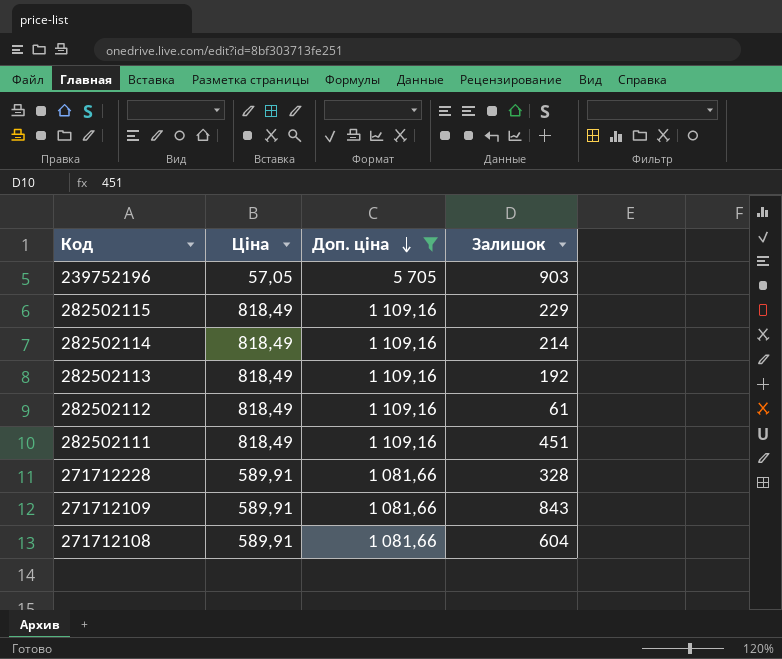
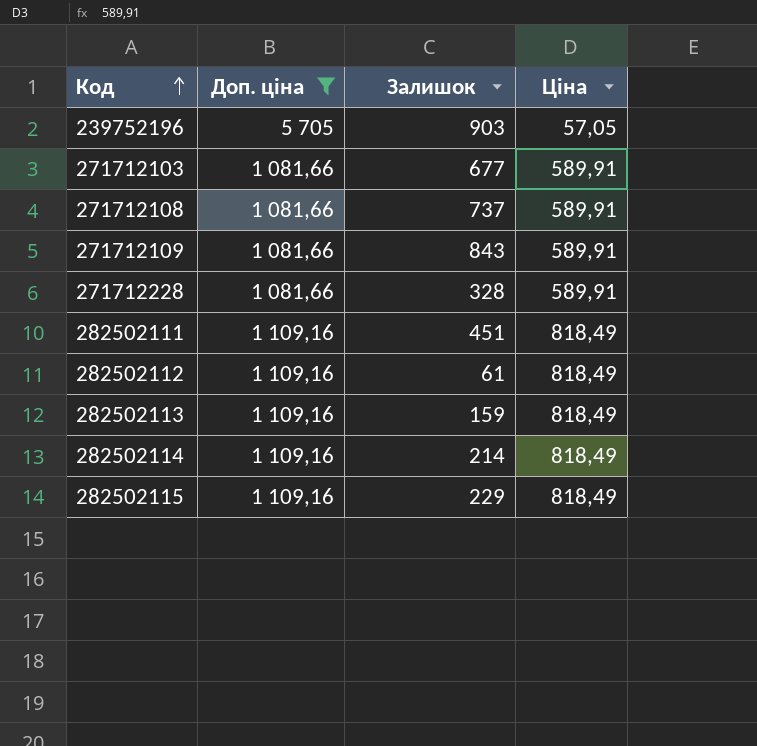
row order: Доп. ціна descending -> Код ascending
column Ціна | position: 2 -> 4
row 271712103: none -> 1 081,66 | 677 | 589,91
271712108 | Залишок: 604 -> 737
282502113 | Залишок: 192 -> 159

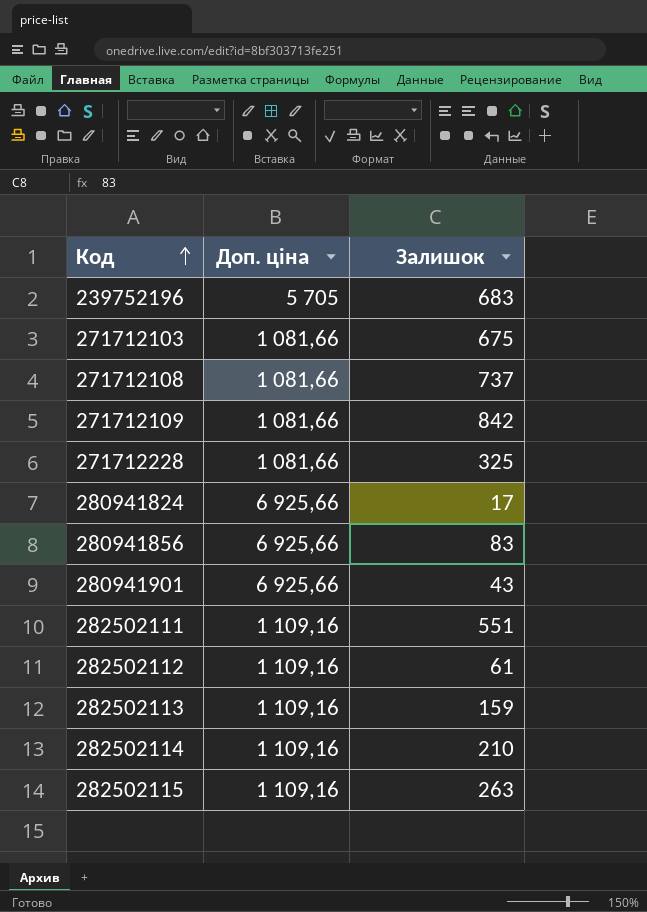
filter: Доп. ціна != 6 925,66 -> none
column Ціна | position: 4 -> none
239752196 | Залишок: 903 -> 683
271712103 | Залишок: 677 -> 675
271712109 | Залишок: 843 -> 842
271712228 | Залишок: 328 -> 325
282502111 | Залишок: 451 -> 551
282502114 | Залишок: 214 -> 210
282502115 | Залишок: 229 -> 263

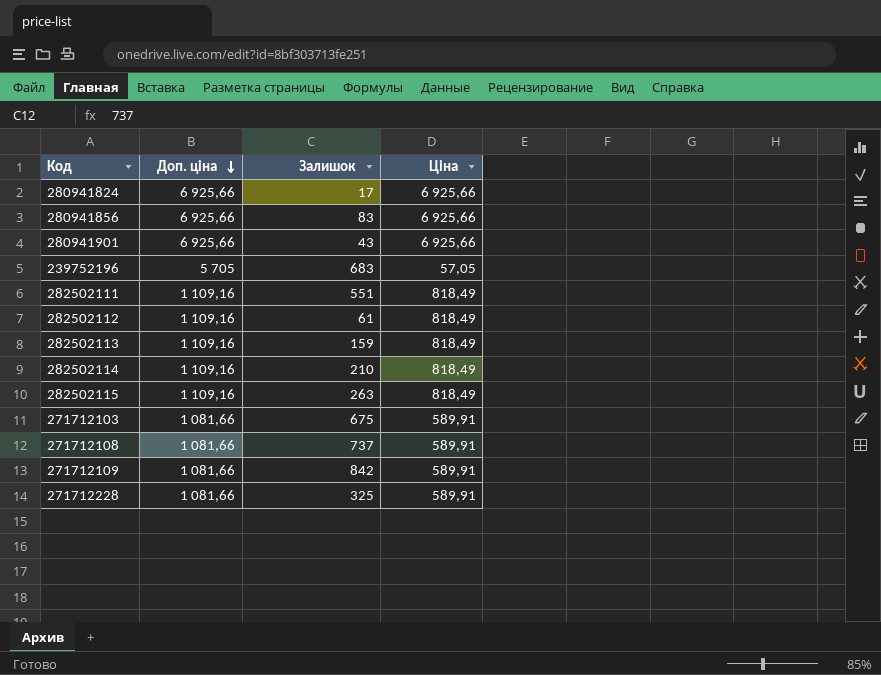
row order: Код ascending -> Доп. ціна descending
column Ціна | position: none -> 4

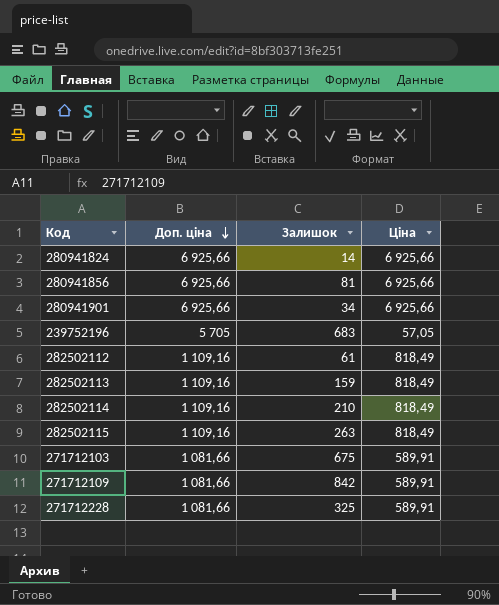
row 282502111: 1 109,16 | 551 | 818,49 -> none
row 271712108: 1 081,66 | 737 | 589,91 -> none
280941824 | Залишок: 17 -> 14
280941856 | Залишок: 83 -> 81
280941901 | Залишок: 43 -> 34

